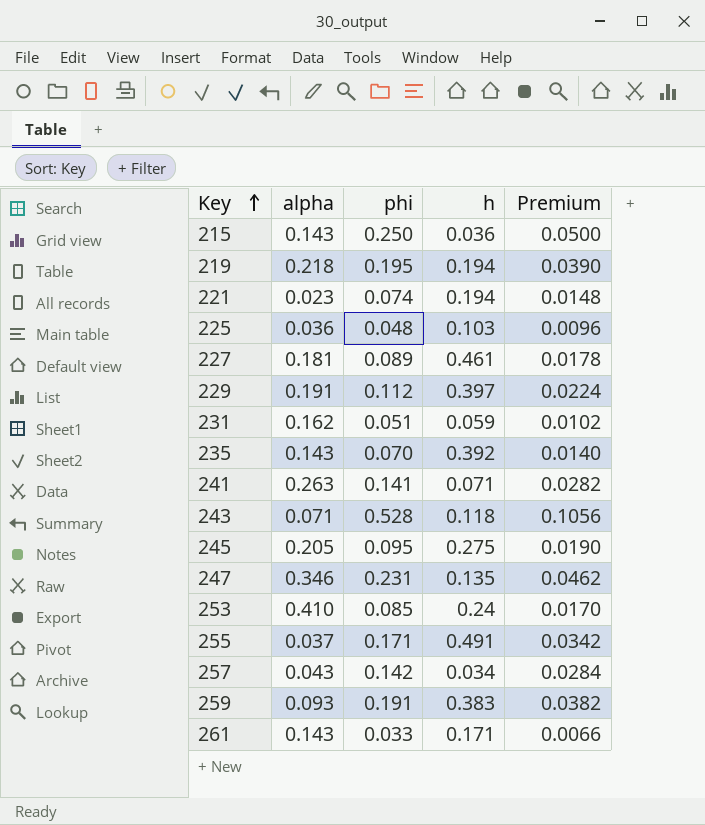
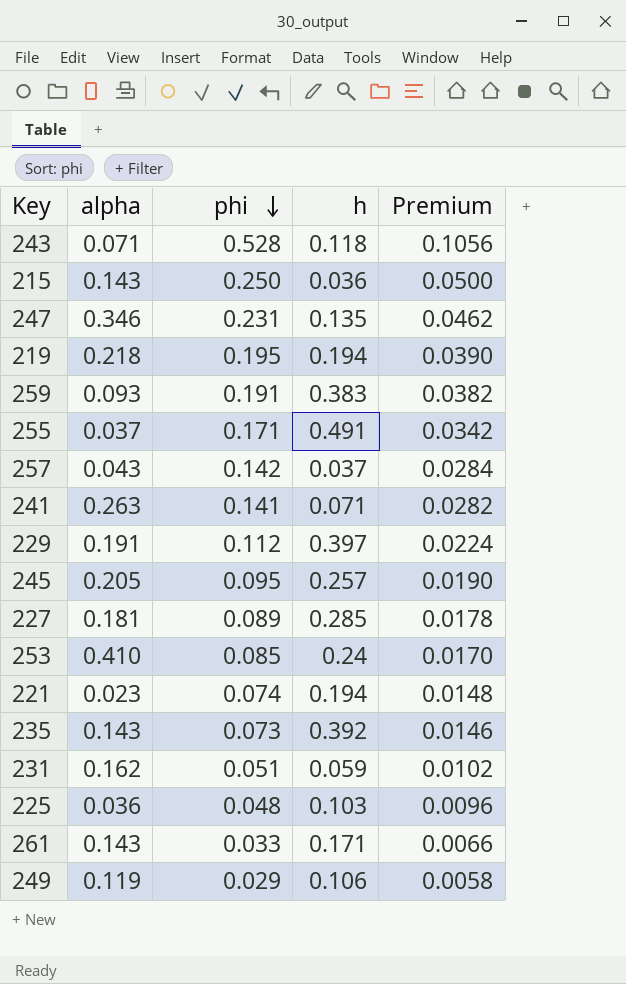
row order: Key ascending -> phi descending
257 | h: 0.034 -> 0.037
245 | h: 0.275 -> 0.257
227 | h: 0.461 -> 0.285
235 | phi: 0.070 -> 0.073
235 | Premium: 0.0140 -> 0.0146
row 249: none -> 0.119 | 0.029 | 0.106 | 0.0058

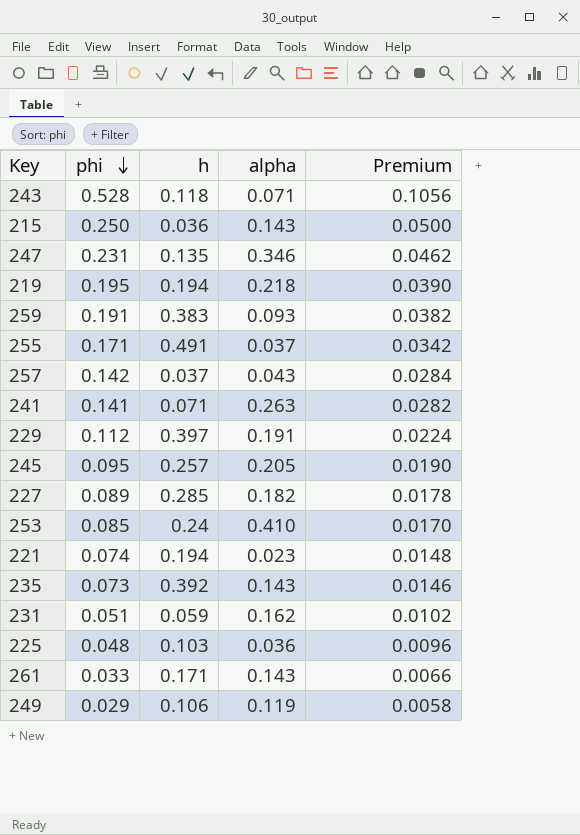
column alpha | position: 2 -> 4
227 | alpha: 0.181 -> 0.182

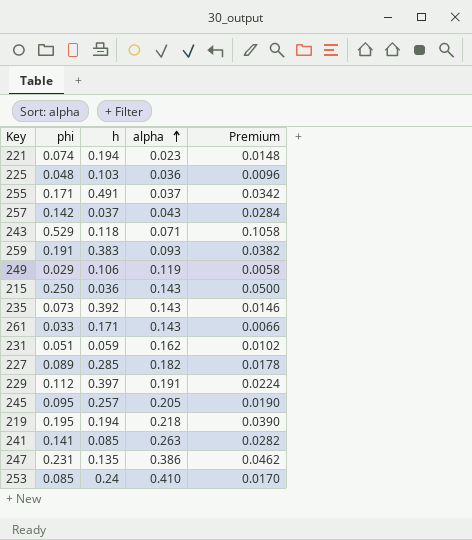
row order: phi descending -> alpha ascending
243 | phi: 0.528 -> 0.529
243 | Premium: 0.1056 -> 0.1058
241 | h: 0.071 -> 0.085
247 | alpha: 0.346 -> 0.386

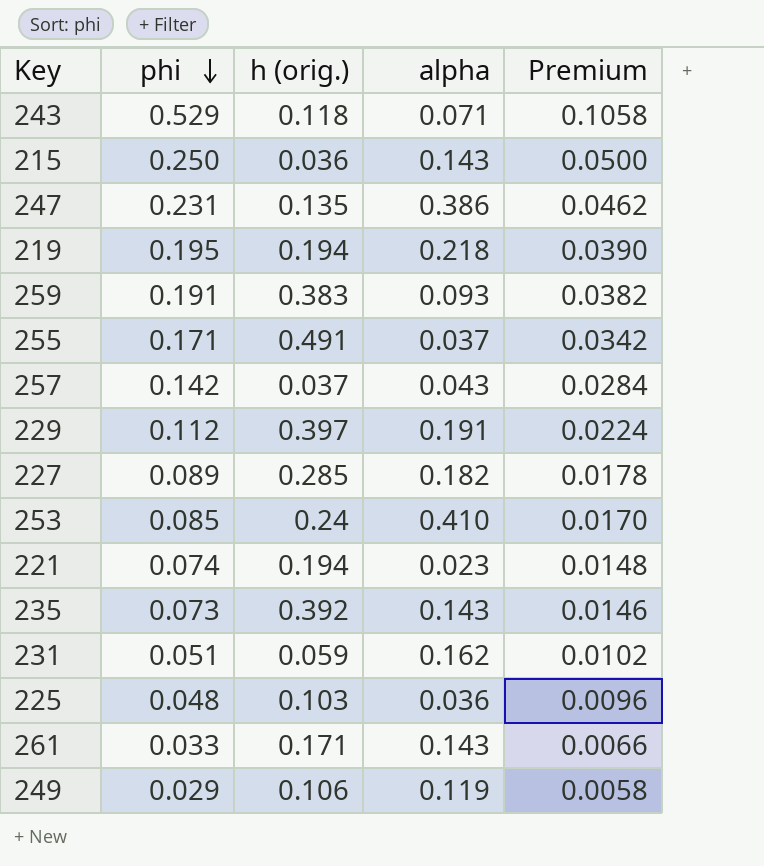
row order: alpha ascending -> phi descending
column name: h -> h (orig.)
row 245: 0.095 | 0.257 | 0.205 | 0.0190 -> none
row 241: 0.141 | 0.085 | 0.263 | 0.0282 -> none

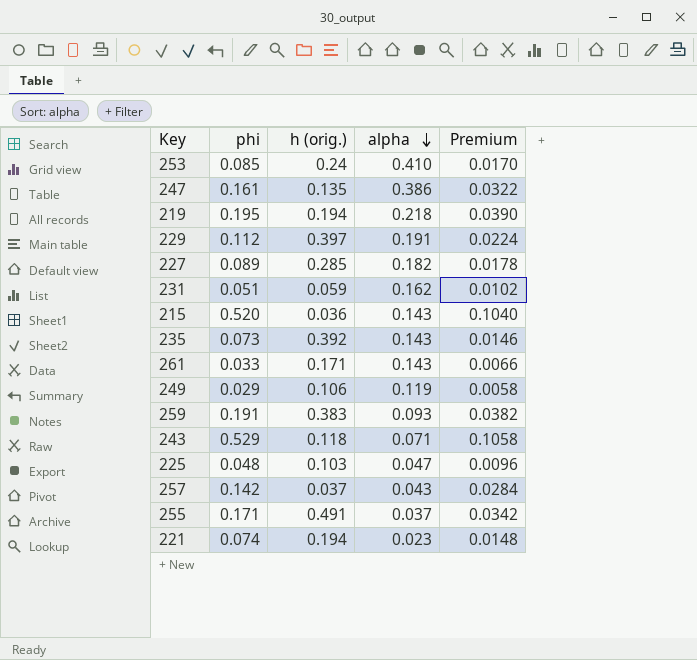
row order: phi descending -> alpha descending
247 | phi: 0.231 -> 0.161
247 | Premium: 0.0462 -> 0.0322
215 | phi: 0.250 -> 0.520
215 | Premium: 0.0500 -> 0.1040
225 | alpha: 0.036 -> 0.047

